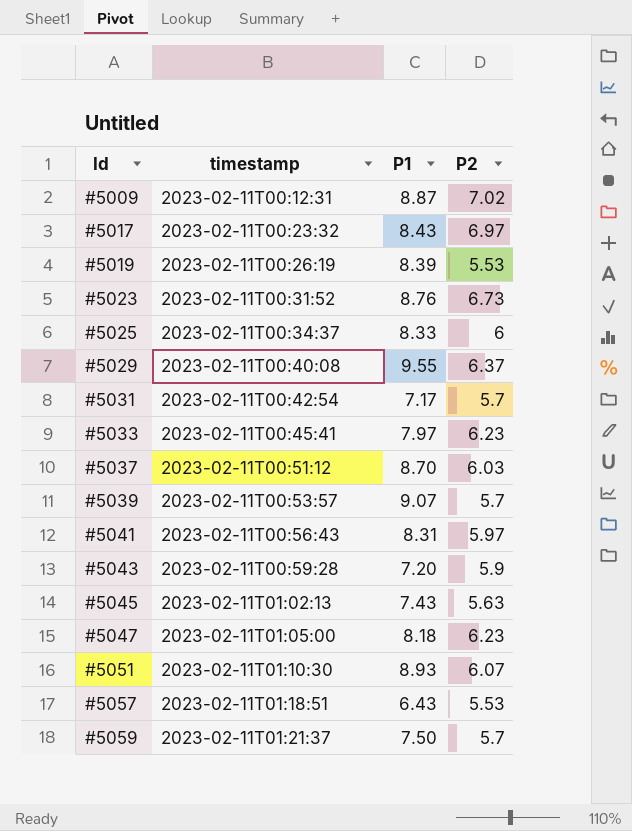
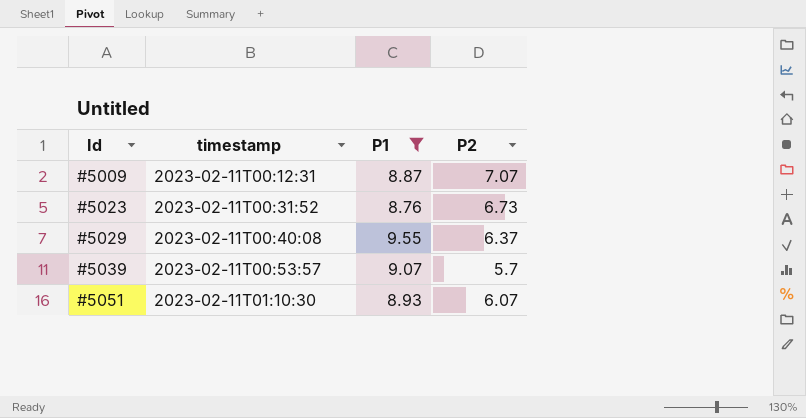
filter: none -> P1 >= 8.76
#5009 | P2: 7.02 -> 7.07

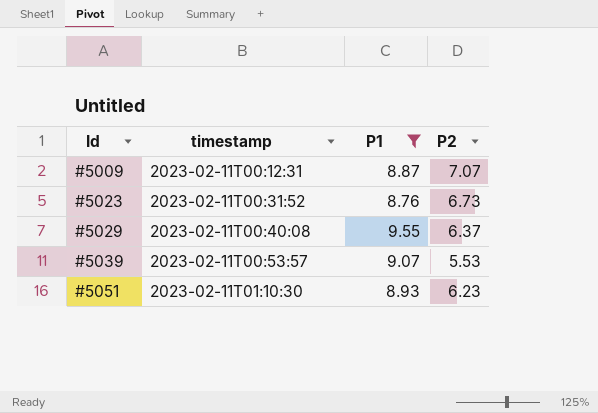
#5039 | P2: 5.7 -> 5.53
#5051 | P2: 6.07 -> 6.23

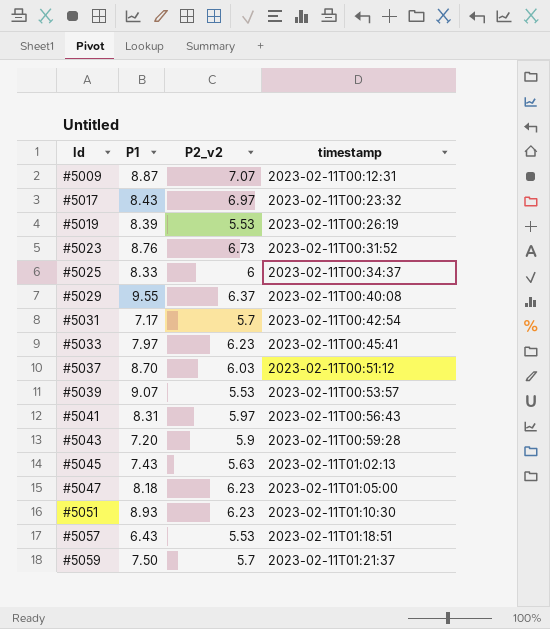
filter: P1 >= 8.76 -> none
column name: P2 -> P2_v2
column timestamp | position: 2 -> 4

